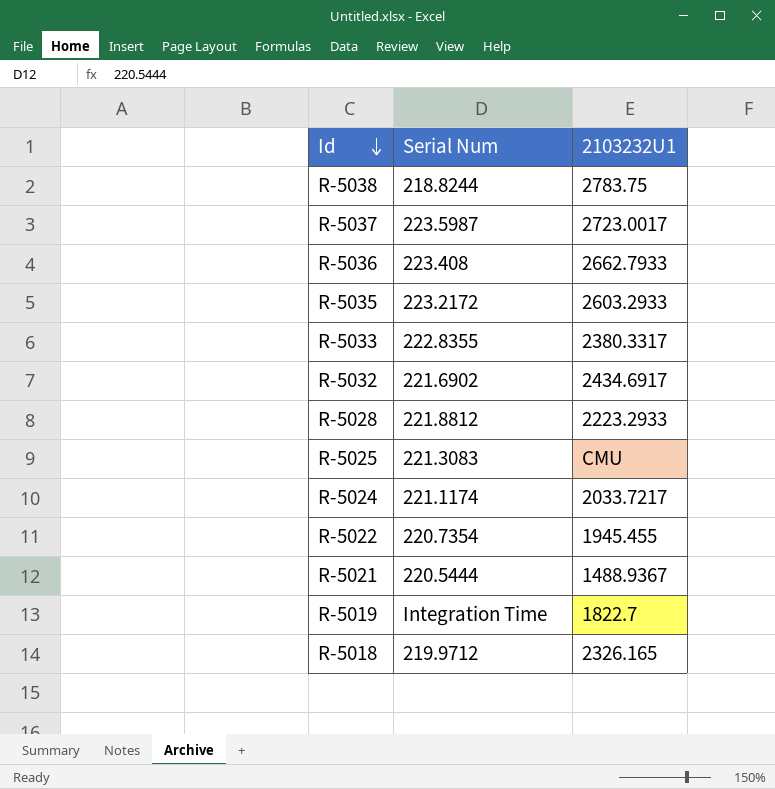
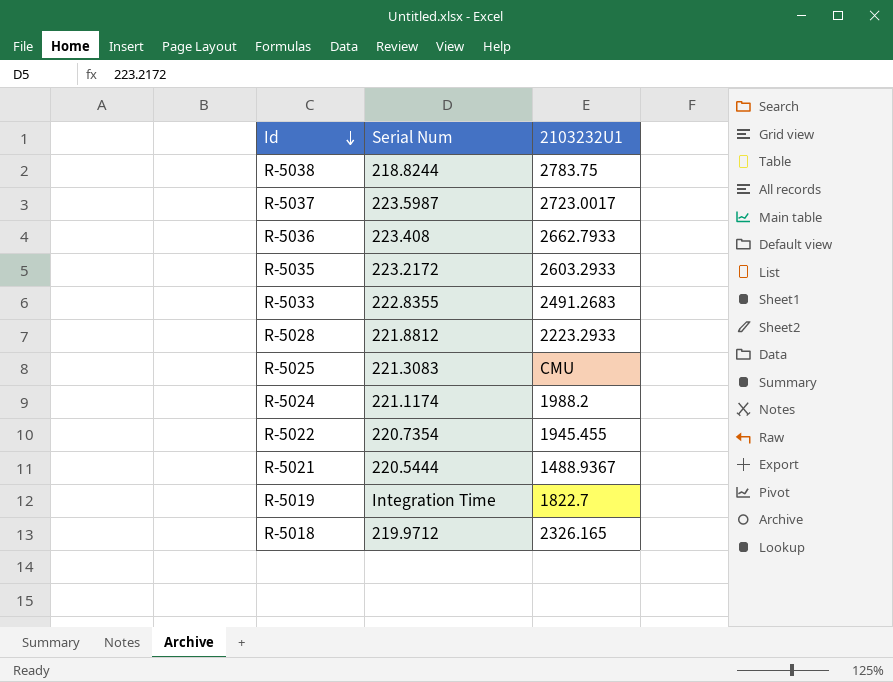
row R-5032: 221.6902 | 2434.6917 -> none
R-5033 | 2103232U1: 2380.3317 -> 2491.2683
R-5024 | 2103232U1: 2033.7217 -> 1988.2

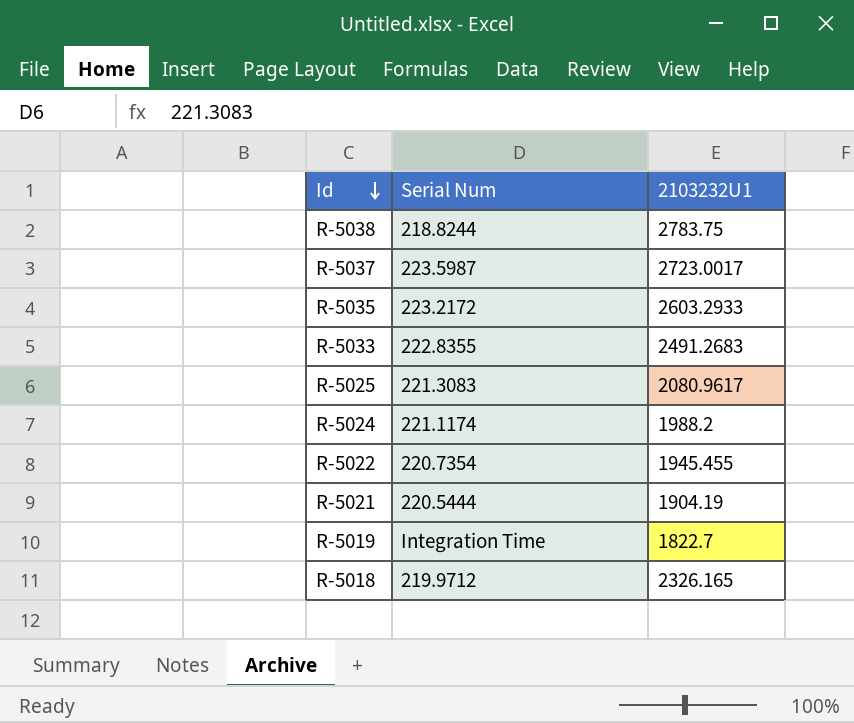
row R-5036: 223.408 | 2662.7933 -> none
row R-5028: 221.8812 | 2223.2933 -> none
R-5025 | 2103232U1: CMU -> 2080.9617
R-5021 | 2103232U1: 1488.9367 -> 1904.19

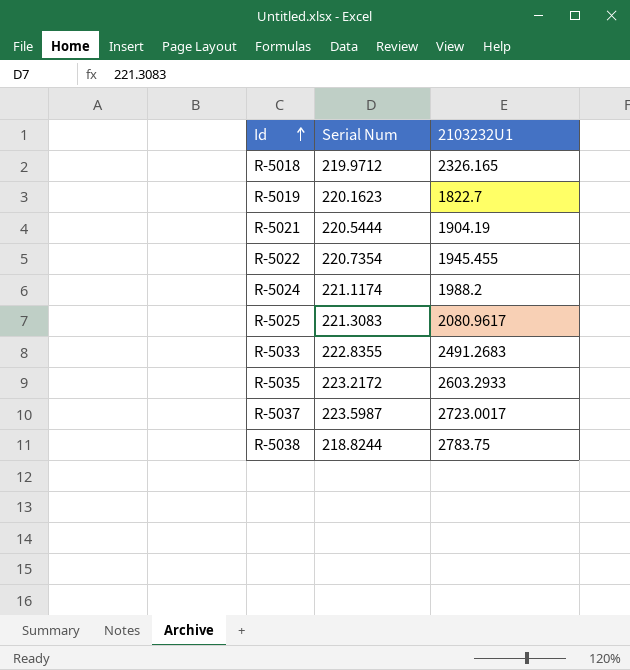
row order: Id descending -> Id ascending
R-5019 | Serial Num: Integration Time -> 220.1623

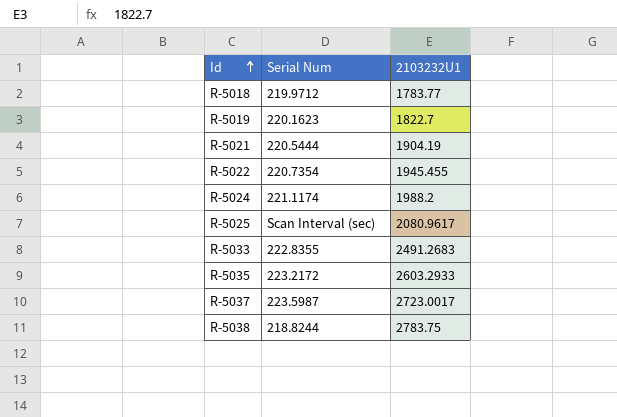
R-5018 | 2103232U1: 2326.165 -> 1783.77
R-5025 | Serial Num: 221.3083 -> Scan Interval (sec)

